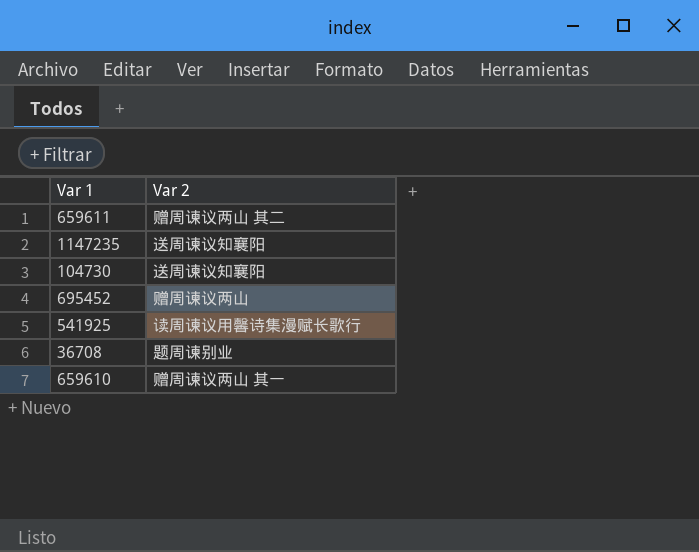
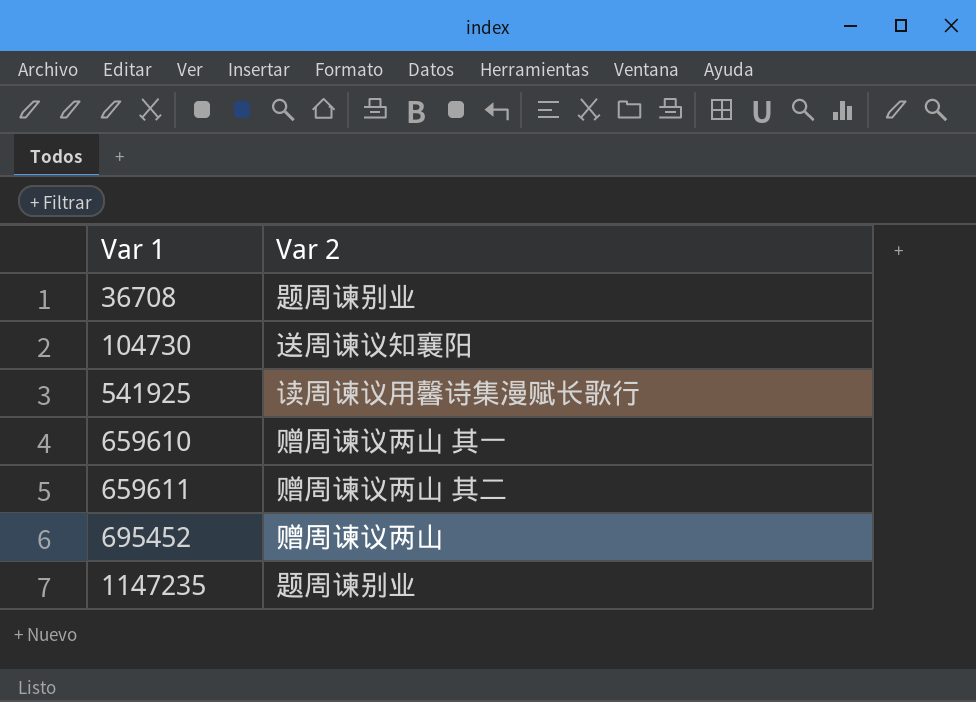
row order: none -> Var 1 ascending
1147235 | Var 2: 送周谏议知襄阳 -> 题周谏别业

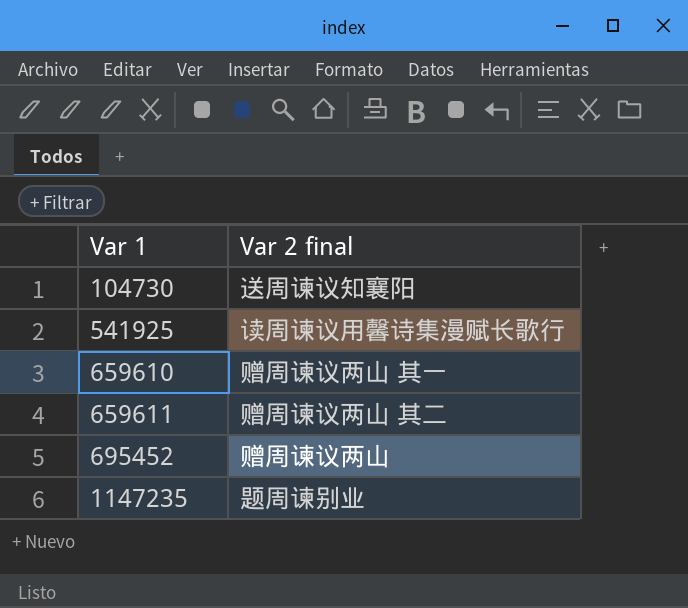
column name: Var 2 -> Var 2 final
row 36708: 题周谏别业 -> none

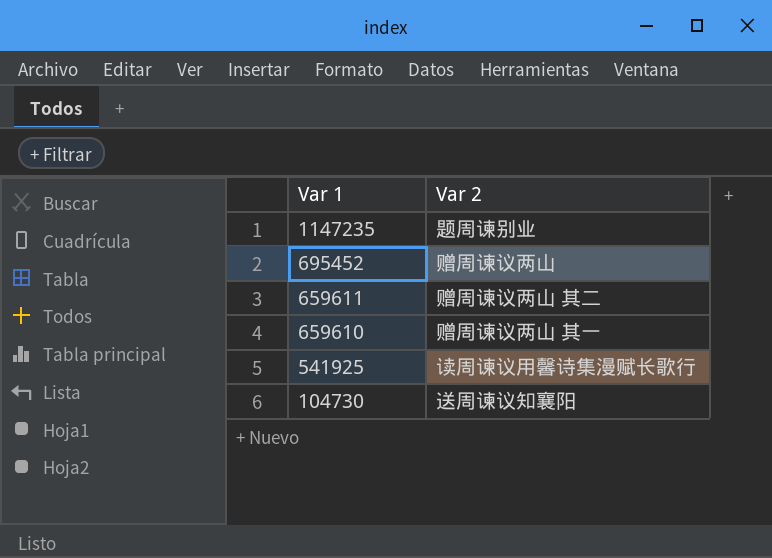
row order: Var 1 ascending -> Var 1 descending
column name: Var 2 final -> Var 2

